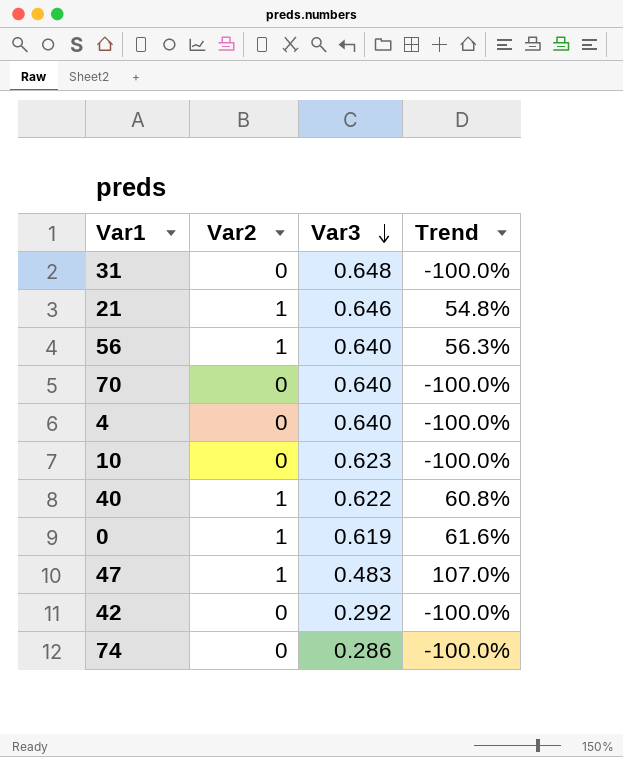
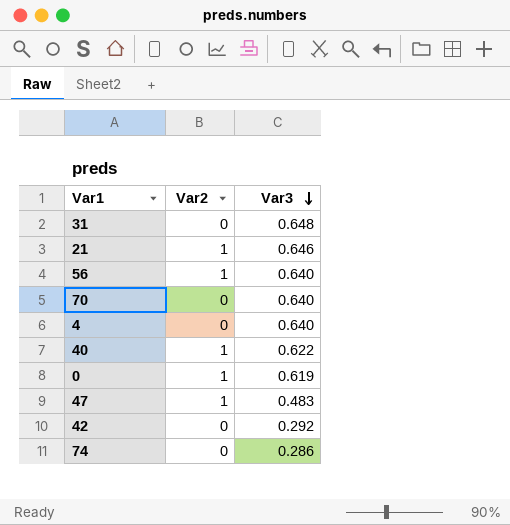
column Trend | formula: ([Var2] - [Var3]) / [Var3] -> none
row 10: 0 | 0.623 | -100.0% -> none

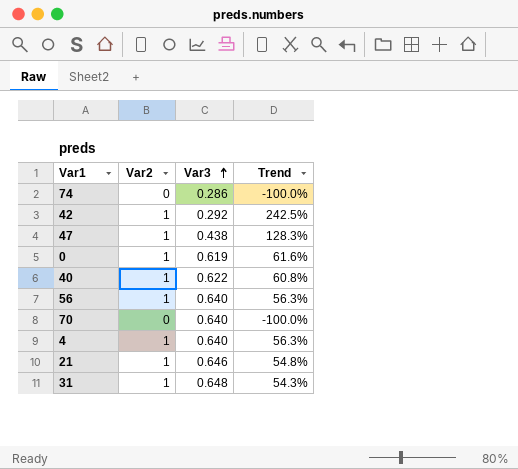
row order: Var3 descending -> Var3 ascending
column Trend | formula: none -> ([Var2] - [Var3]) / [Var3]
42 | Var2: 0 -> 1
47 | Var3: 0.483 -> 0.438
4 | Var2: 0 -> 1
31 | Var2: 0 -> 1

